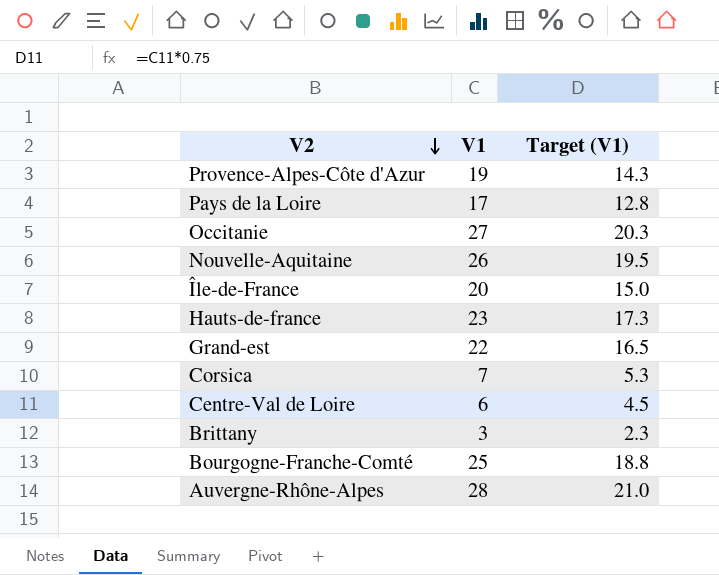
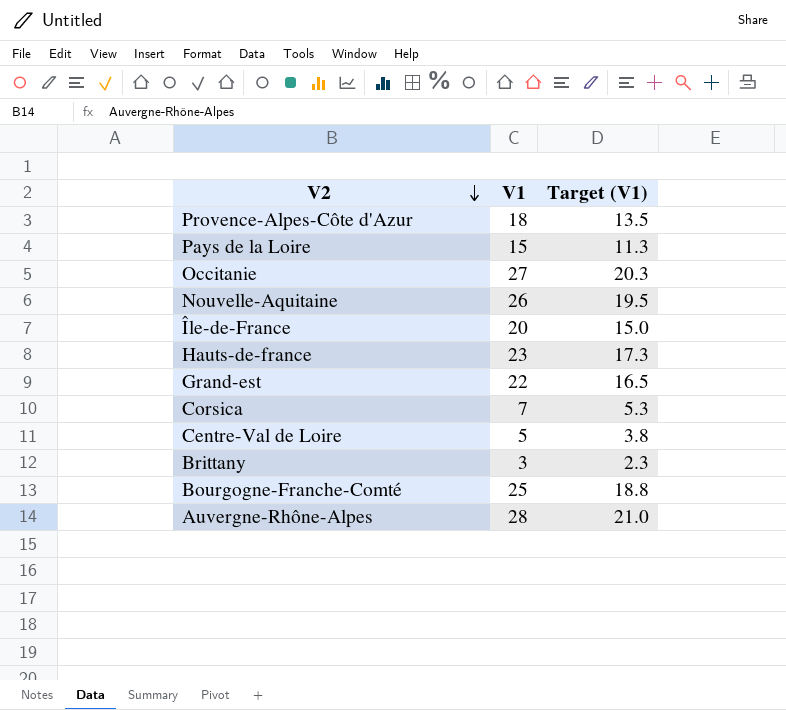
Provence-Alpes-Côte d'Azur | V1: 19 -> 18
Provence-Alpes-Côte d'Azur | Target (V1): 14.3 -> 13.5
Pays de la Loire | V1: 17 -> 15
Pays de la Loire | Target (V1): 12.8 -> 11.3
Centre-Val de Loire | V1: 6 -> 5
Centre-Val de Loire | Target (V1): 4.5 -> 3.8

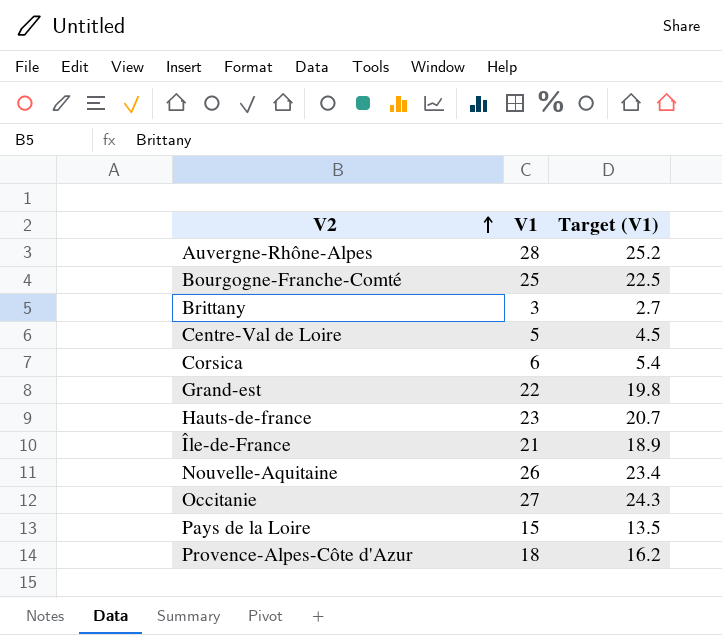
row order: V2 descending -> V2 ascending
column Target (V1) | formula: [V1] * 0.75 -> [V1] * 0.9
Corsica | V1: 7 -> 6
Île-de-France | V1: 20 -> 21

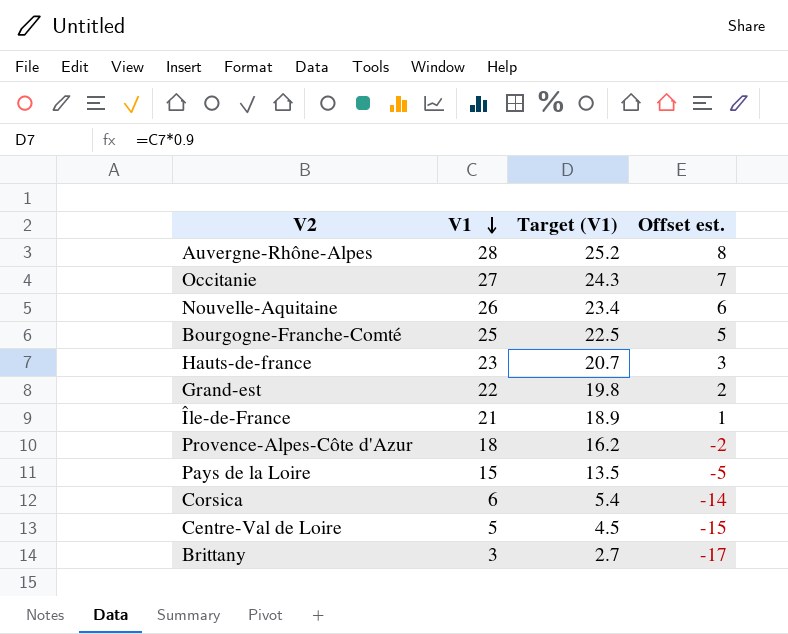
row order: V2 ascending -> V1 descending
column Offset est. | formula: none -> [V1] - 20

